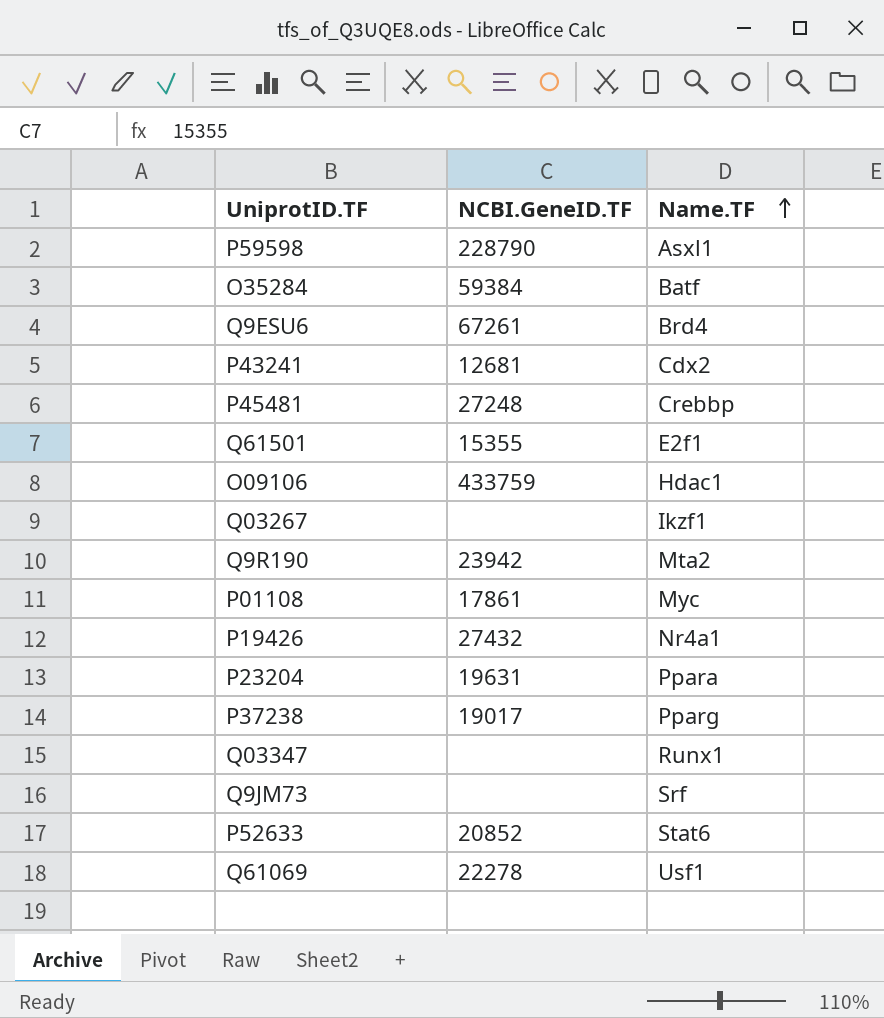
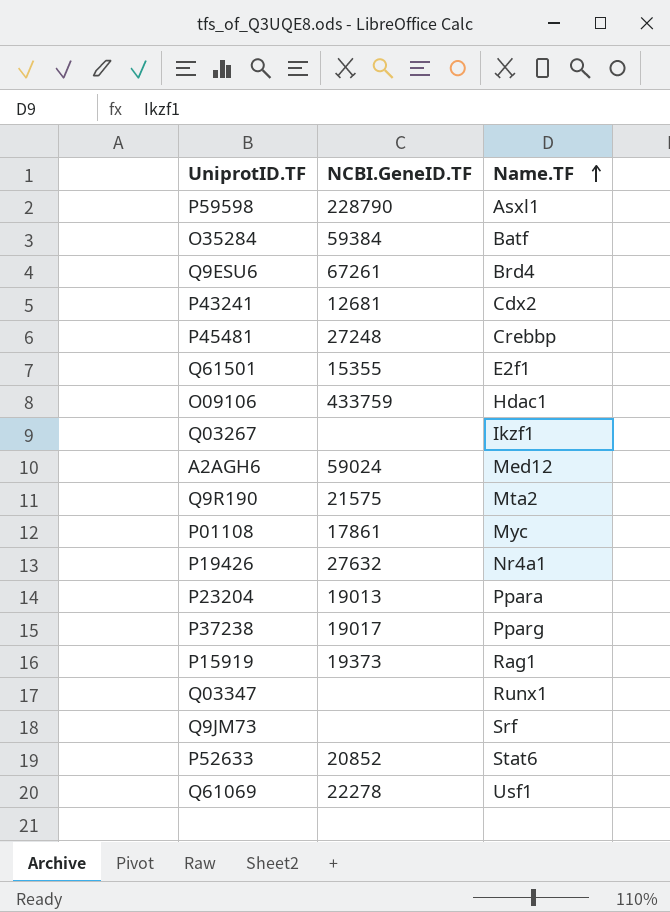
row A2AGH6: none -> 59024 | Med12
Q9R190 | NCBI.GeneID.TF: 23942 -> 21575
P19426 | NCBI.GeneID.TF: 27432 -> 27632
P23204 | NCBI.GeneID.TF: 19631 -> 19013
row P15919: none -> 19373 | Rag1

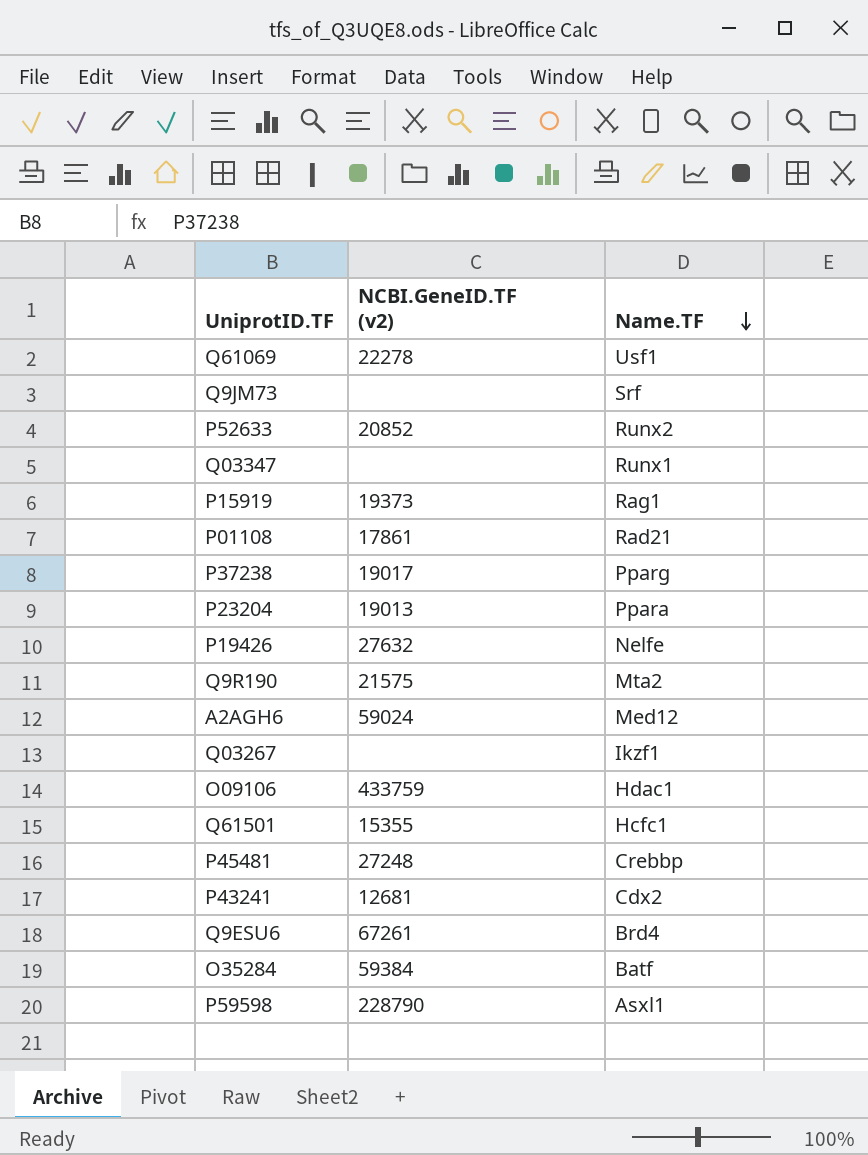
row order: Name.TF ascending -> Name.TF descending
column name: NCBI.GeneID.TF -> NCBI.GeneID.TF (v2)
P52633 | Name.TF: Stat6 -> Runx2
P01108 | Name.TF: Myc -> Rad21
P19426 | Name.TF: Nr4a1 -> Nelfe
Q61501 | Name.TF: E2f1 -> Hcfc1

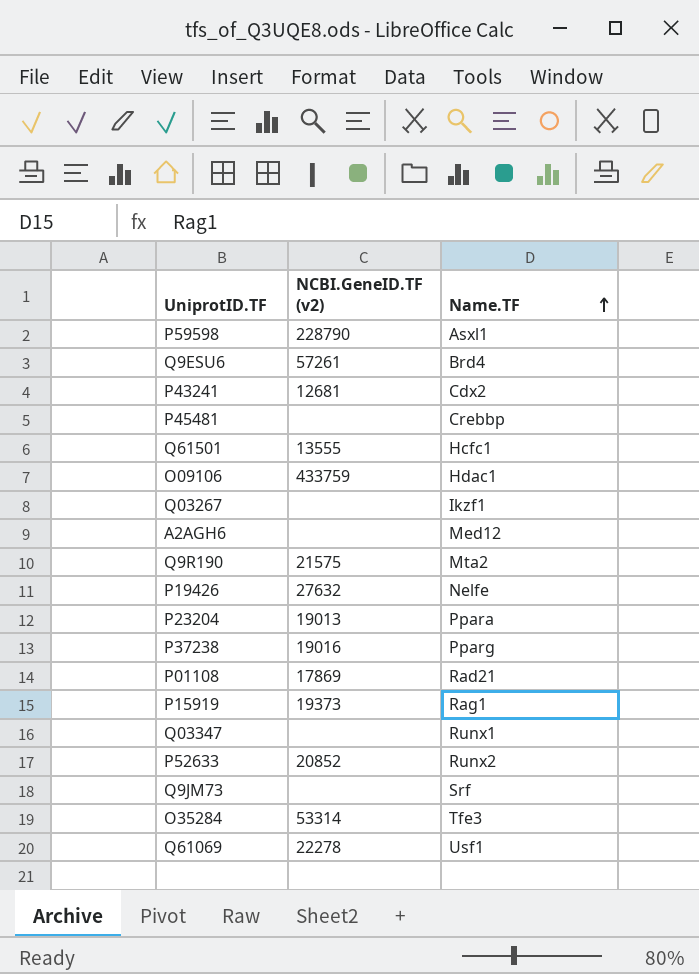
row order: Name.TF descending -> Name.TF ascending
Q9ESU6 | NCBI.GeneID.TF (v2): 67261 -> 57261
P45481 | NCBI.GeneID.TF (v2): 27248 -> none
Q61501 | NCBI.GeneID.TF (v2): 15355 -> 13555
A2AGH6 | NCBI.GeneID.TF (v2): 59024 -> none
P37238 | NCBI.GeneID.TF (v2): 19017 -> 19016
P01108 | NCBI.GeneID.TF (v2): 17861 -> 17869
O35284 | NCBI.GeneID.TF (v2): 59384 -> 53314
O35284 | Name.TF: Batf -> Tfe3

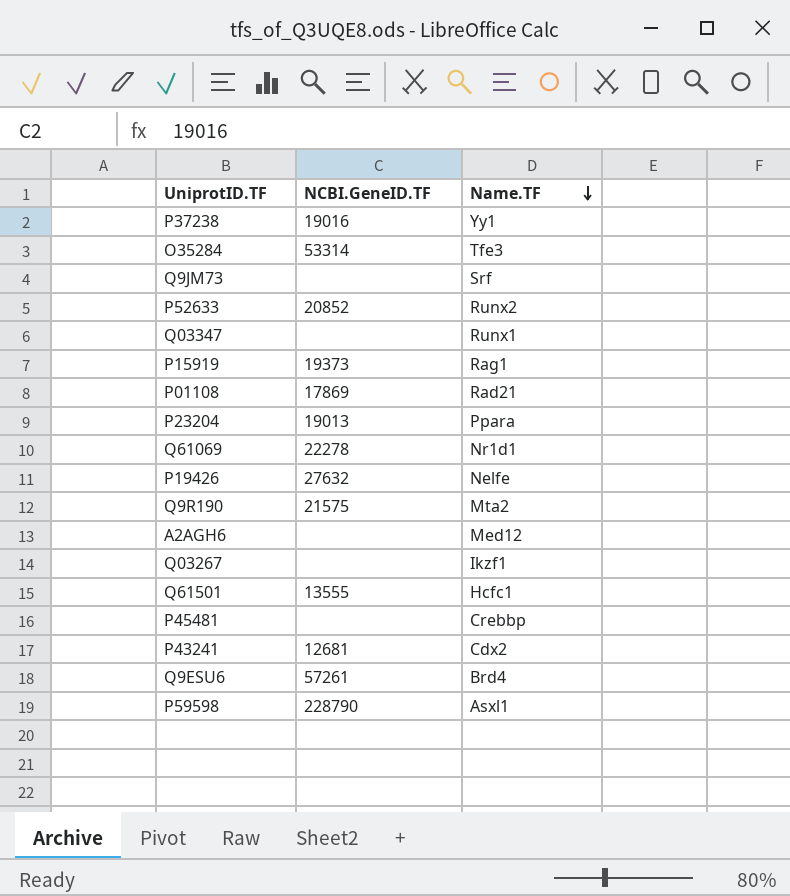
row order: Name.TF ascending -> Name.TF descending
column name: NCBI.GeneID.TF (v2) -> NCBI.GeneID.TF
row O09106: 433759 | Hdac1 -> none
P37238 | Name.TF: Pparg -> Yy1
Q61069 | Name.TF: Usf1 -> Nr1d1

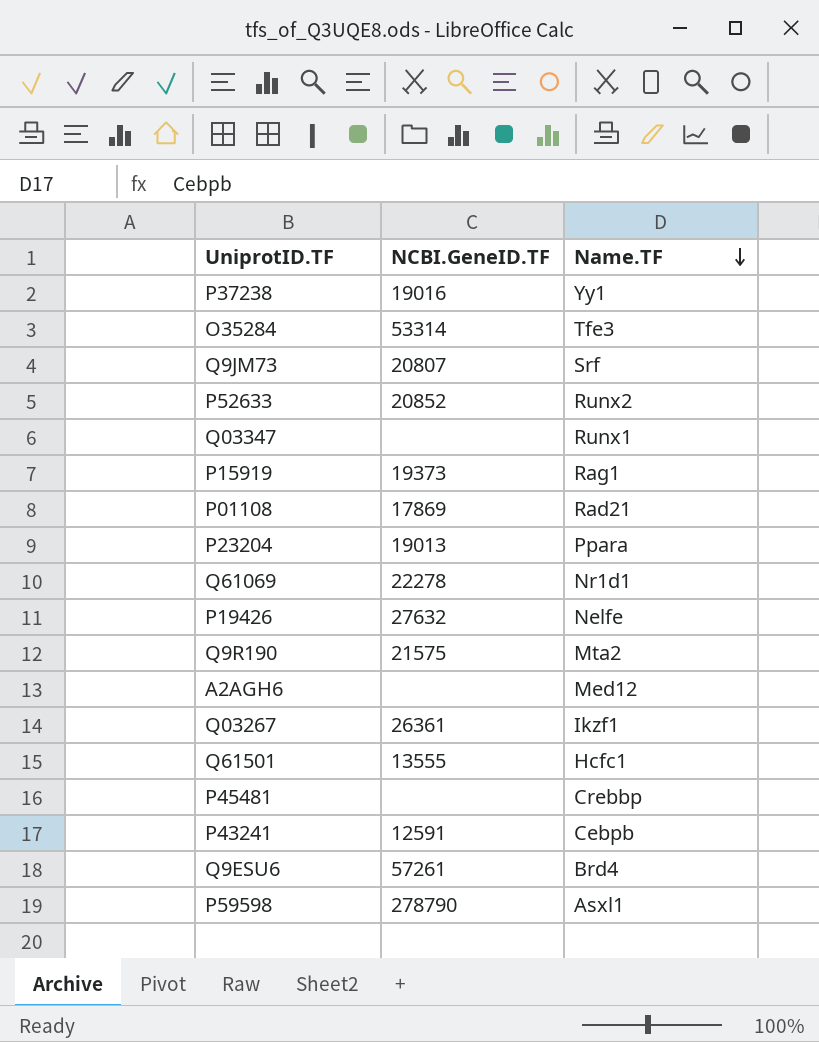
Q9JM73 | NCBI.GeneID.TF: none -> 20807
Q03267 | NCBI.GeneID.TF: none -> 26361
P43241 | NCBI.GeneID.TF: 12681 -> 12591
P43241 | Name.TF: Cdx2 -> Cebpb
P59598 | NCBI.GeneID.TF: 228790 -> 278790

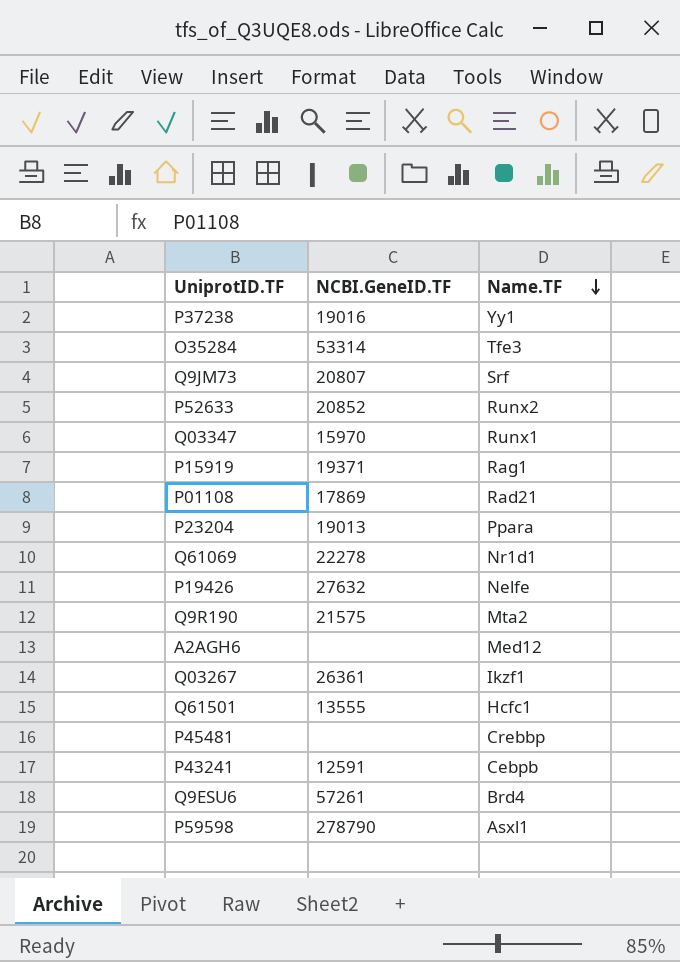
Q03347 | NCBI.GeneID.TF: none -> 15970
P15919 | NCBI.GeneID.TF: 19373 -> 19371

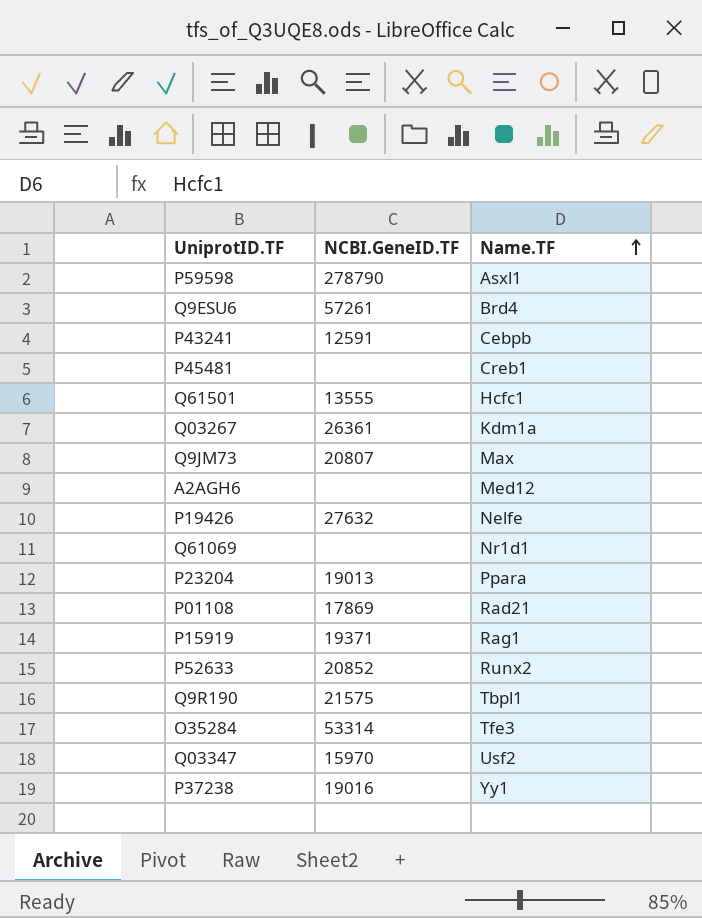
row order: Name.TF descending -> Name.TF ascending
P45481 | Name.TF: Crebbp -> Creb1
Q03267 | Name.TF: Ikzf1 -> Kdm1a
Q9JM73 | Name.TF: Srf -> Max
Q61069 | NCBI.GeneID.TF: 22278 -> none
Q9R190 | Name.TF: Mta2 -> Tbpl1
Q03347 | Name.TF: Runx1 -> Usf2

